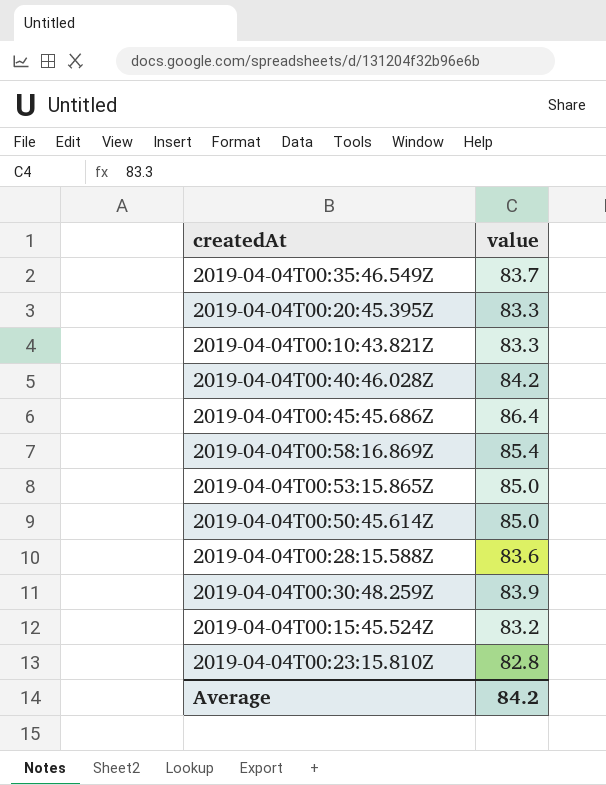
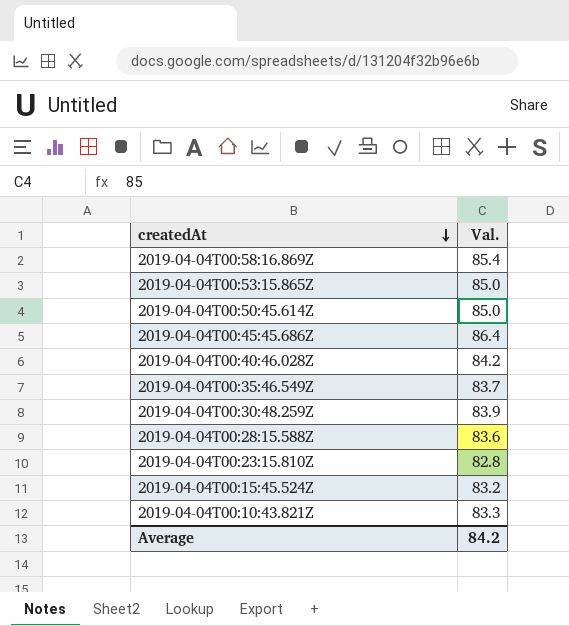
row order: none -> createdAt descending
column name: value -> Val.
row 2019-04-04T00:20:45.395Z: 83.3 -> none

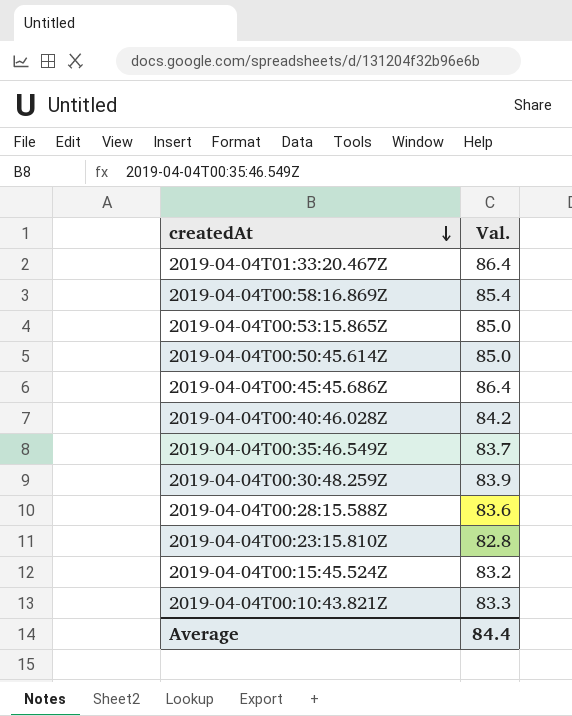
row 2019-04-04T01:33:20.467Z: none -> 86.4
Average | Val.: 84.2 -> 84.4

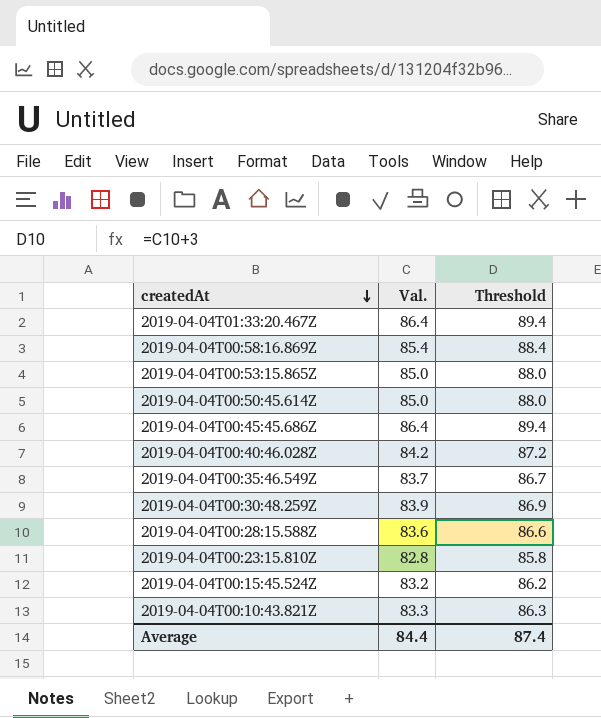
column Threshold | formula: none -> [Val.] + 3

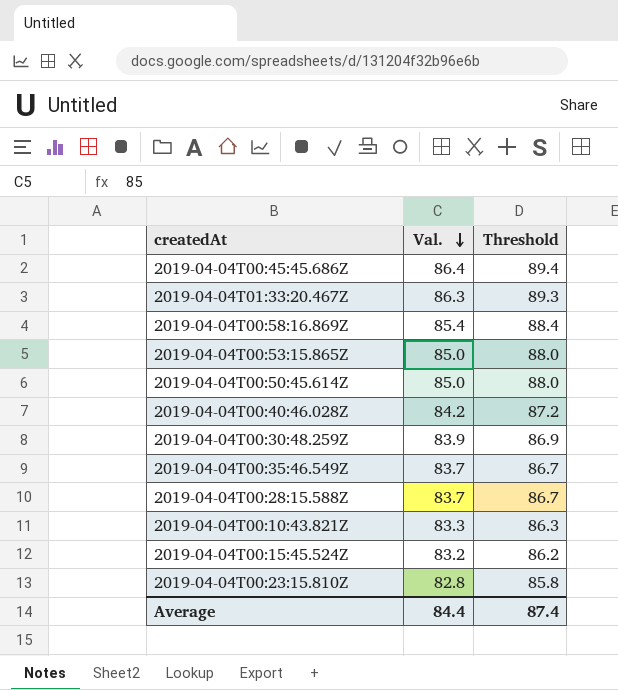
row order: createdAt descending -> Val. descending
2019-04-04T01:33:20.467Z | Val.: 86.4 -> 86.3
2019-04-04T01:33:20.467Z | Threshold: 89.4 -> 89.3
2019-04-04T00:28:15.588Z | Val.: 83.6 -> 83.7
2019-04-04T00:28:15.588Z | Threshold: 86.6 -> 86.7

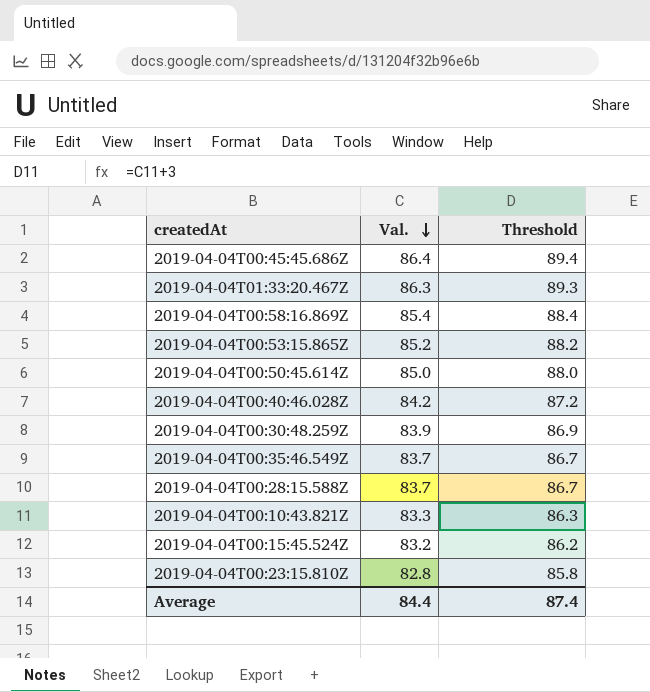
2019-04-04T00:53:15.865Z | Val.: 85.0 -> 85.2
2019-04-04T00:53:15.865Z | Threshold: 88.0 -> 88.2

